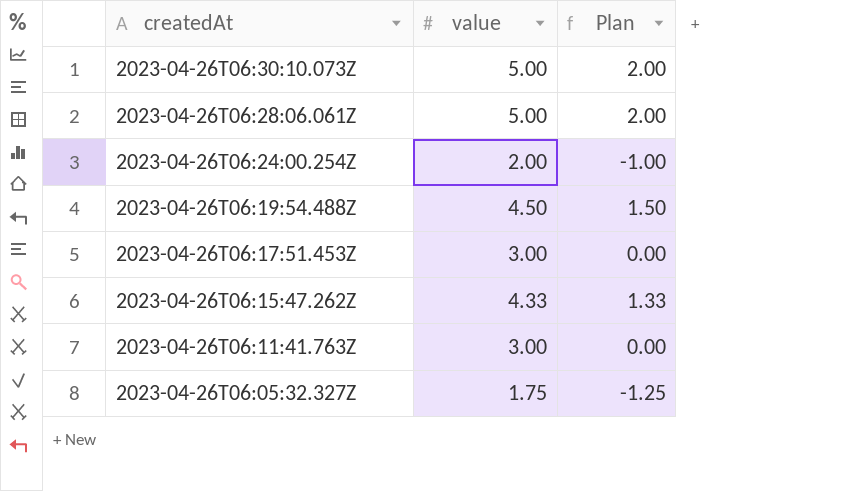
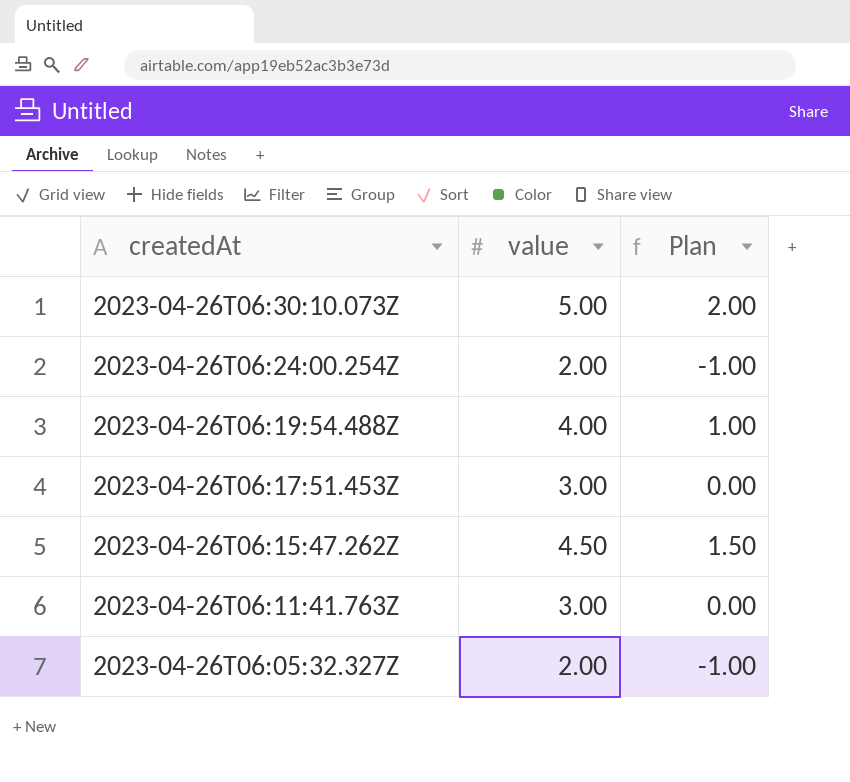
row 2023-04-26T06:28:06.061Z: 5.00 | 2.00 -> none
2023-04-26T06:19:54.488Z | value: 4.50 -> 4.00
2023-04-26T06:19:54.488Z | Plan: 1.50 -> 1.00
2023-04-26T06:15:47.262Z | value: 4.33 -> 4.50
2023-04-26T06:15:47.262Z | Plan: 1.33 -> 1.50
2023-04-26T06:05:32.327Z | value: 1.75 -> 2.00
2023-04-26T06:05:32.327Z | Plan: -1.25 -> -1.00

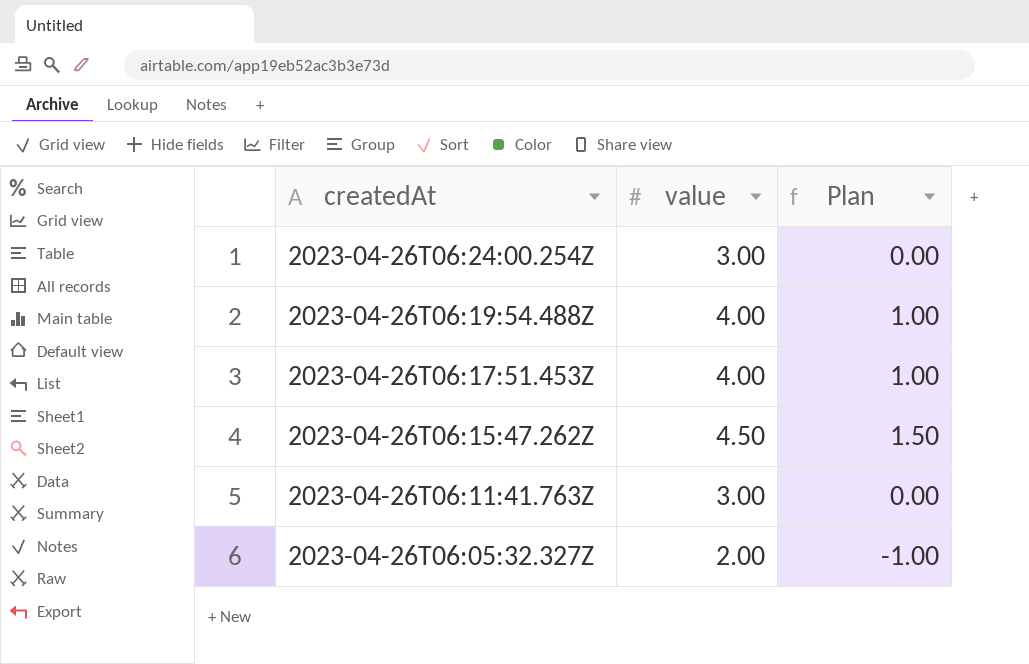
row 2023-04-26T06:30:10.073Z: 5.00 | 2.00 -> none
2023-04-26T06:24:00.254Z | value: 2.00 -> 3.00
2023-04-26T06:24:00.254Z | Plan: -1.00 -> 0.00
2023-04-26T06:17:51.453Z | value: 3.00 -> 4.00
2023-04-26T06:17:51.453Z | Plan: 0.00 -> 1.00

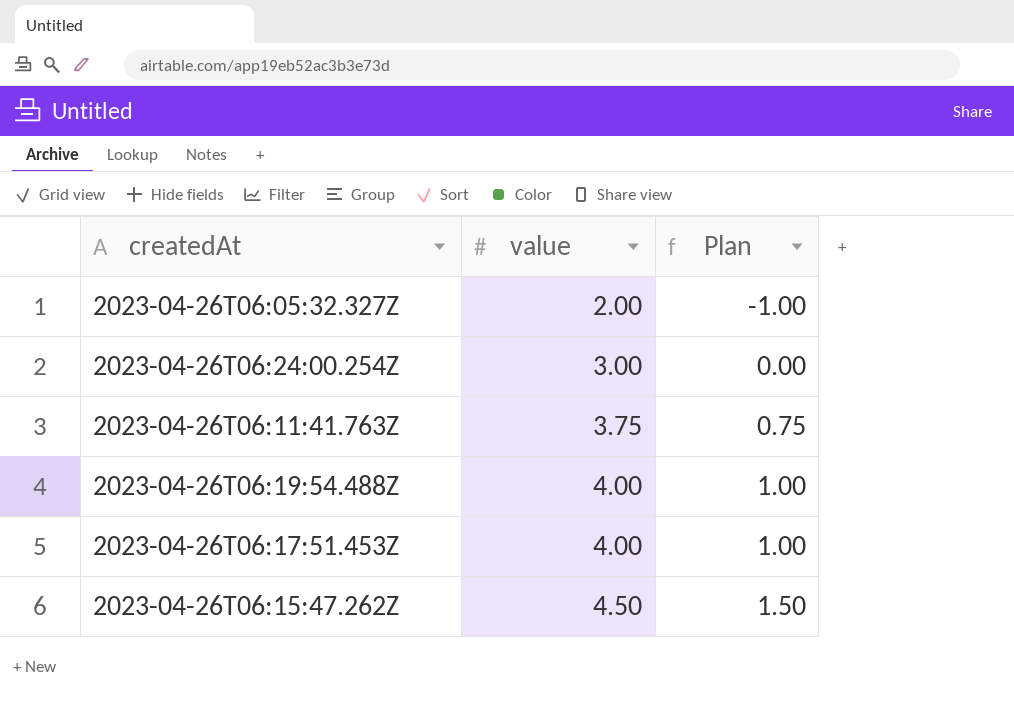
row order: createdAt descending -> value ascending
2023-04-26T06:11:41.763Z | value: 3.00 -> 3.75
2023-04-26T06:11:41.763Z | Plan: 0.00 -> 0.75

